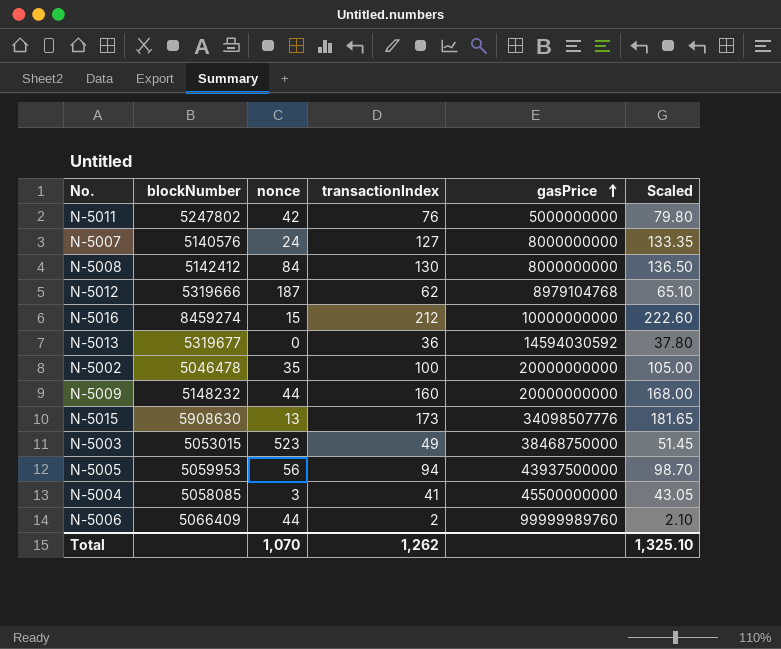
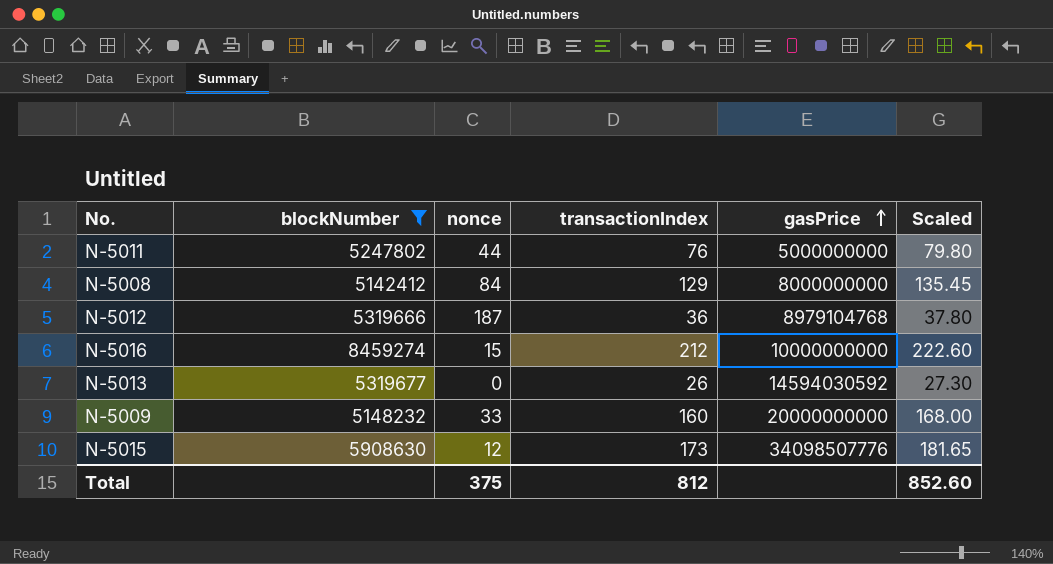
filter: none -> blockNumber >= 5142412
N-5011 | nonce: 42 -> 44
N-5008 | transactionIndex: 130 -> 129
N-5008 | Scaled: 136.50 -> 135.45
N-5012 | transactionIndex: 62 -> 36
N-5012 | Scaled: 65.10 -> 37.80
N-5013 | transactionIndex: 36 -> 26
N-5013 | Scaled: 37.80 -> 27.30
N-5009 | nonce: 44 -> 33
N-5015 | nonce: 13 -> 12
Total | nonce: 1,070 -> 375
Total | transactionIndex: 1,262 -> 812
Total | Scaled: 1,325.10 -> 852.60

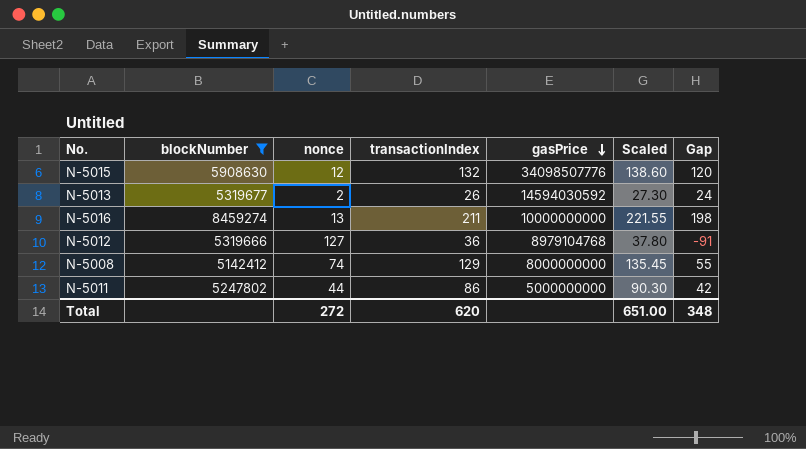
row order: gasPrice ascending -> gasPrice descending
column Gap | formula: none -> [transactionIndex] - [nonce]
row N-5009: 5148232 | 33 | 160 | 20000000000 | 168.00 -> none
N-5015 | transactionIndex: 173 -> 132
N-5015 | Scaled: 181.65 -> 138.60
N-5013 | nonce: 0 -> 2
N-5016 | nonce: 15 -> 13
N-5016 | transactionIndex: 212 -> 211
N-5016 | Scaled: 222.60 -> 221.55
N-5012 | nonce: 187 -> 127
N-5008 | nonce: 84 -> 74
N-5011 | transactionIndex: 76 -> 86
N-5011 | Scaled: 79.80 -> 90.30
Total | nonce: 375 -> 272
Total | transactionIndex: 812 -> 620
Total | Scaled: 852.60 -> 651.00

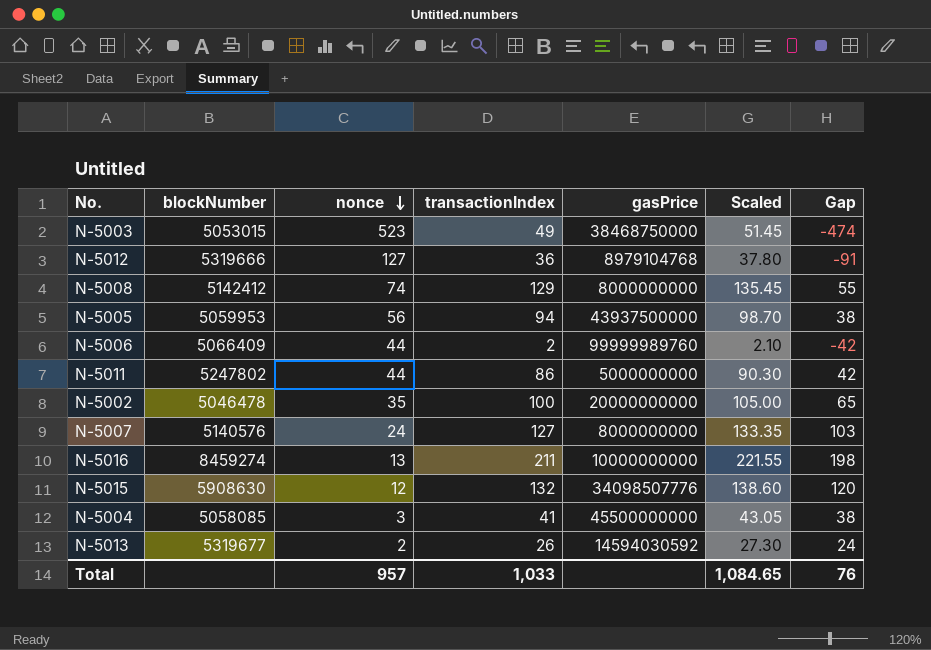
filter: blockNumber >= 5142412 -> none
row order: gasPrice descending -> nonce descending
Total | nonce: 272 -> 957
Total | transactionIndex: 620 -> 1,033
Total | Scaled: 651.00 -> 1,084.65
Total | Gap: 348 -> 76

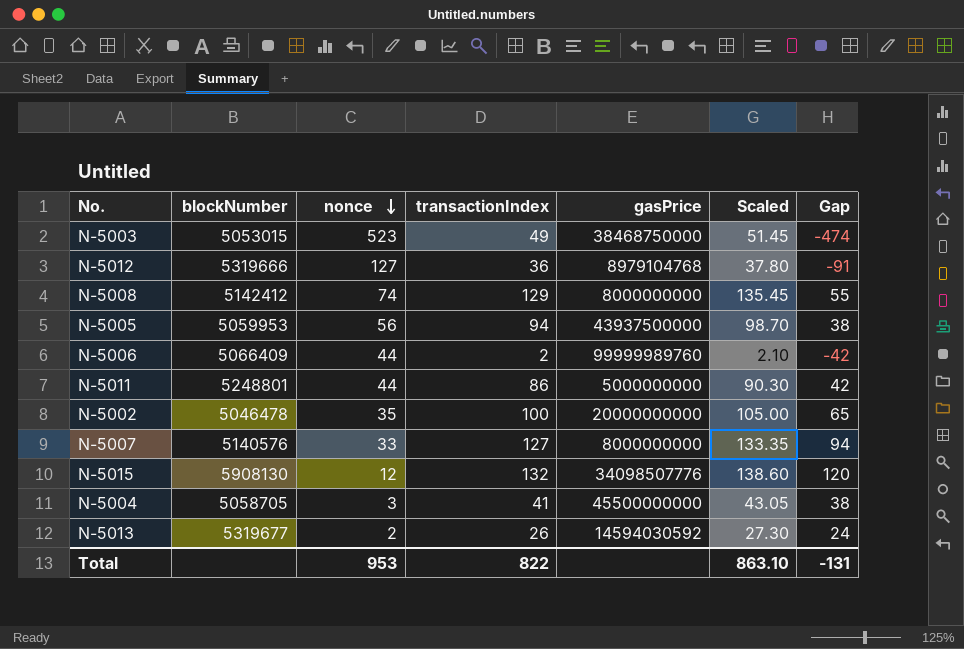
row N-5016: 8459274 | 13 | 211 | 10000000000 | 221.55 | 198 -> none
N-5011 | blockNumber: 5247802 -> 5248801
N-5007 | nonce: 24 -> 33
N-5007 | Gap: 103 -> 94
N-5015 | blockNumber: 5908630 -> 5908130
N-5004 | blockNumber: 5058085 -> 5058705
Total | nonce: 957 -> 953
Total | transactionIndex: 1,033 -> 822
Total | Scaled: 1,084.65 -> 863.10
Total | Gap: 76 -> -131

